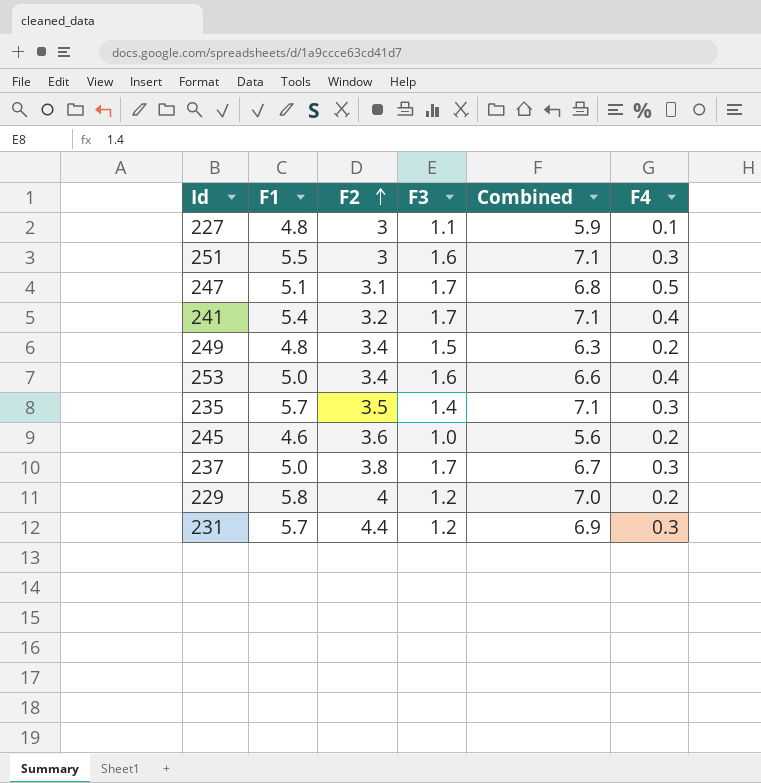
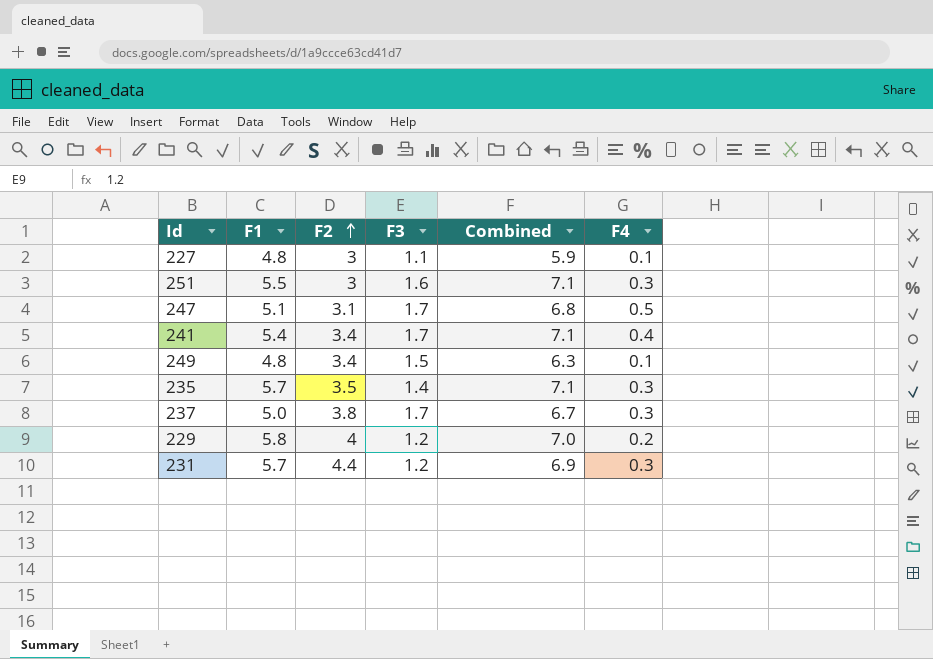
row 253: 5.0 | 3.4 | 1.6 | 6.6 | 0.4 -> none
row 245: 4.6 | 3.6 | 1.0 | 5.6 | 0.2 -> none
241 | F2: 3.2 -> 3.4
249 | F4: 0.2 -> 0.1

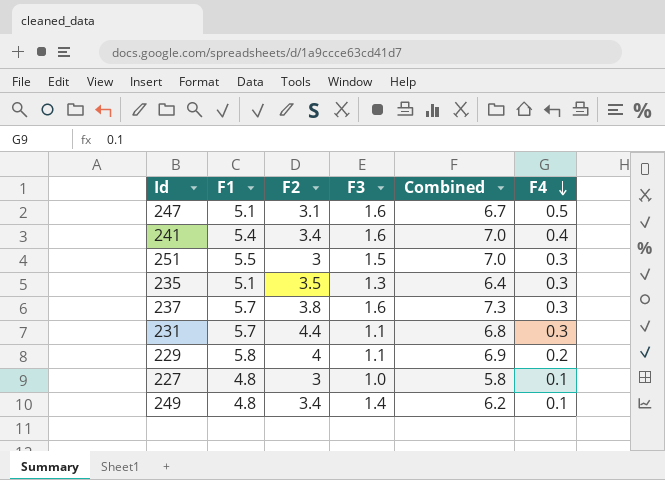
row order: F2 ascending -> F4 descending
247 | F3: 1.7 -> 1.6
247 | Combined: 6.8 -> 6.7
241 | F3: 1.7 -> 1.6
241 | Combined: 7.1 -> 7.0
251 | F3: 1.6 -> 1.5
251 | Combined: 7.1 -> 7.0
235 | F1: 5.7 -> 5.1
235 | F3: 1.4 -> 1.3
235 | Combined: 7.1 -> 6.4
237 | F1: 5.0 -> 5.7
237 | F3: 1.7 -> 1.6
237 | Combined: 6.7 -> 7.3
231 | F3: 1.2 -> 1.1
231 | Combined: 6.9 -> 6.8
229 | F3: 1.2 -> 1.1
229 | Combined: 7.0 -> 6.9
227 | F3: 1.1 -> 1.0
227 | Combined: 5.9 -> 5.8
249 | F3: 1.5 -> 1.4
249 | Combined: 6.3 -> 6.2

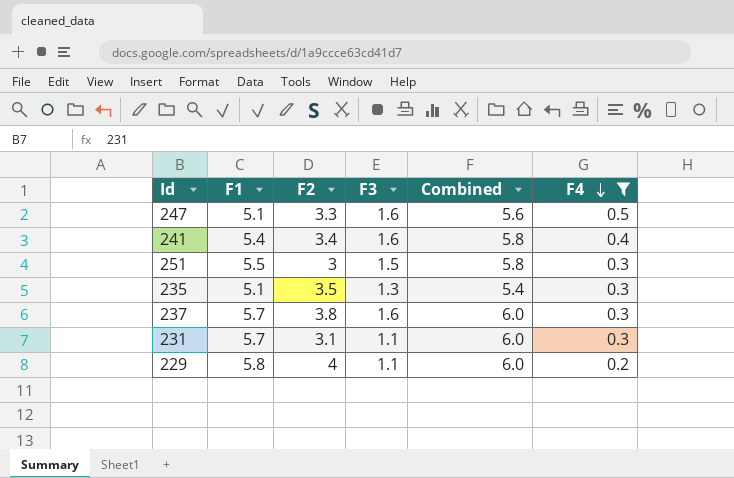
filter: none -> F4 != 0.1
column Combined | formula: [F1] + [F3] -> [F1] + [F4]
247 | F2: 3.1 -> 3.3
231 | F2: 4.4 -> 3.1

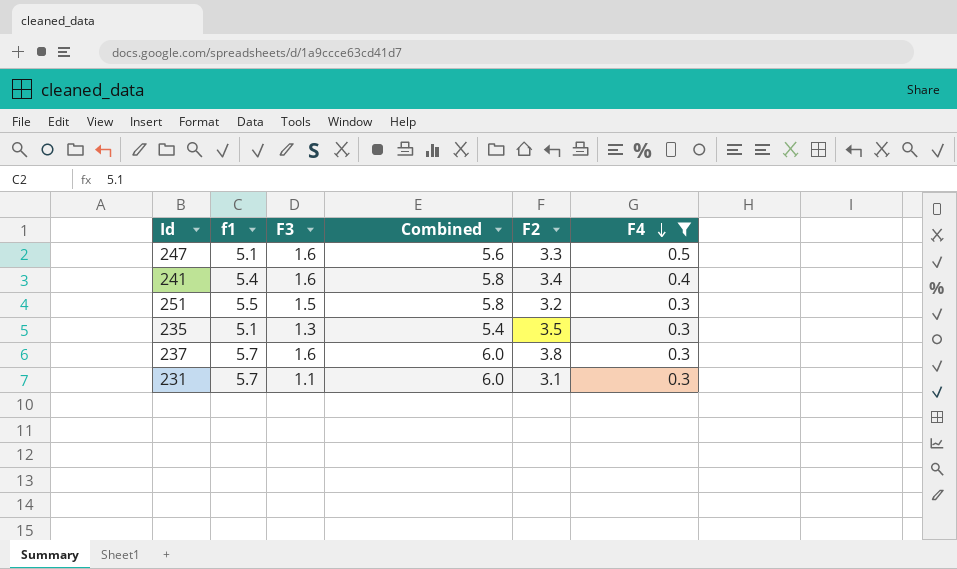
column name: F1 -> f1
column F2 | position: 3 -> 5
row 229: 5.8 | 4 | 1.1 | 6.0 | 0.2 -> none
251 | F2: 3 -> 3.2

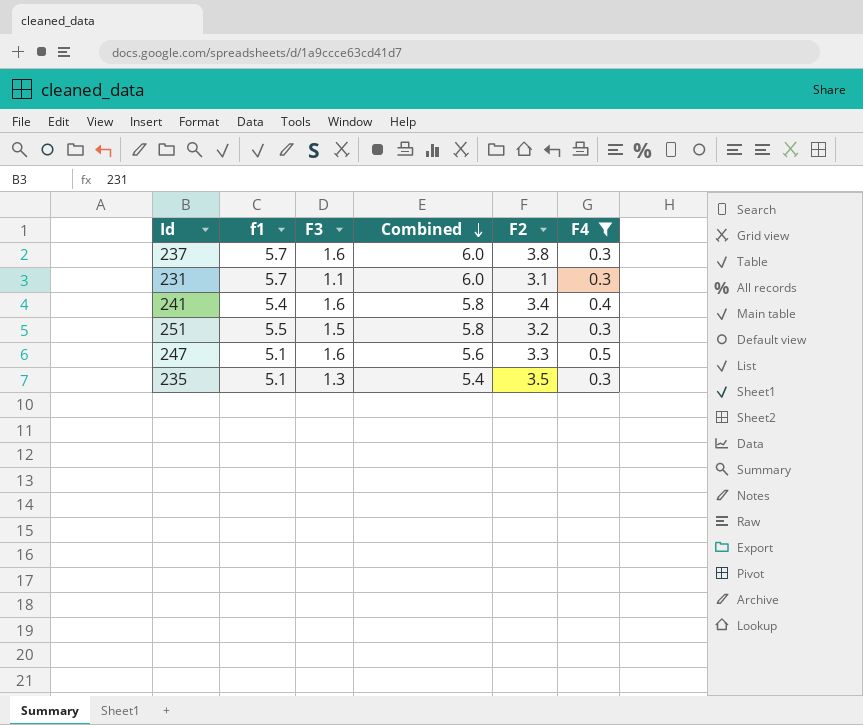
row order: F4 descending -> Combined descending

